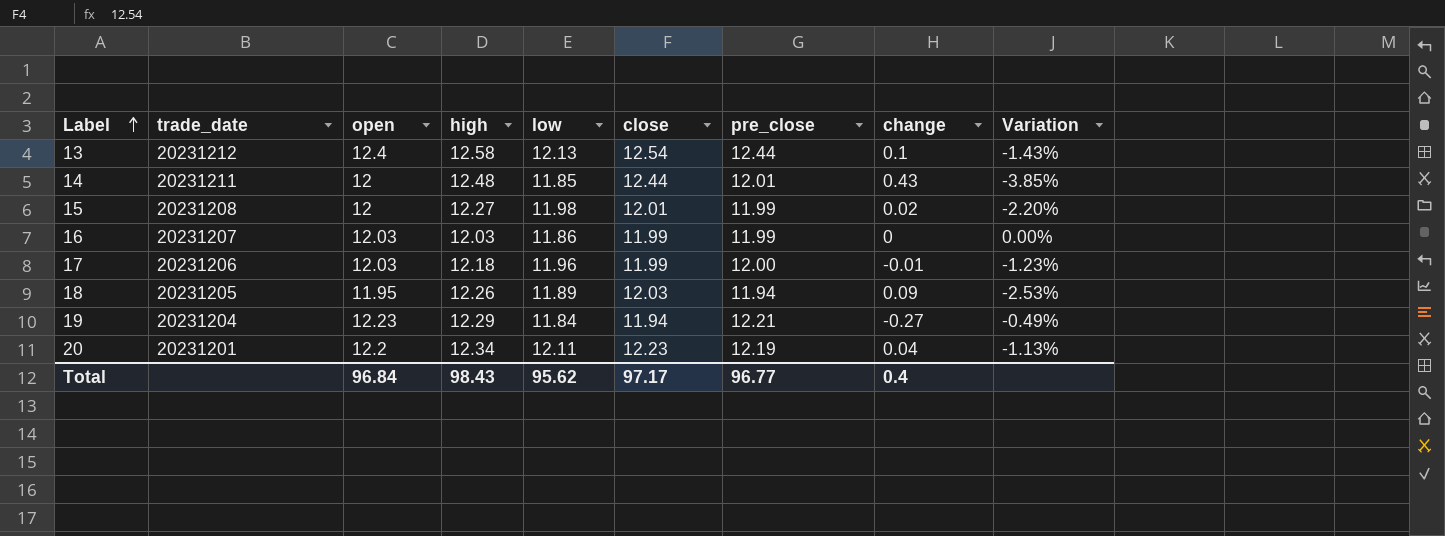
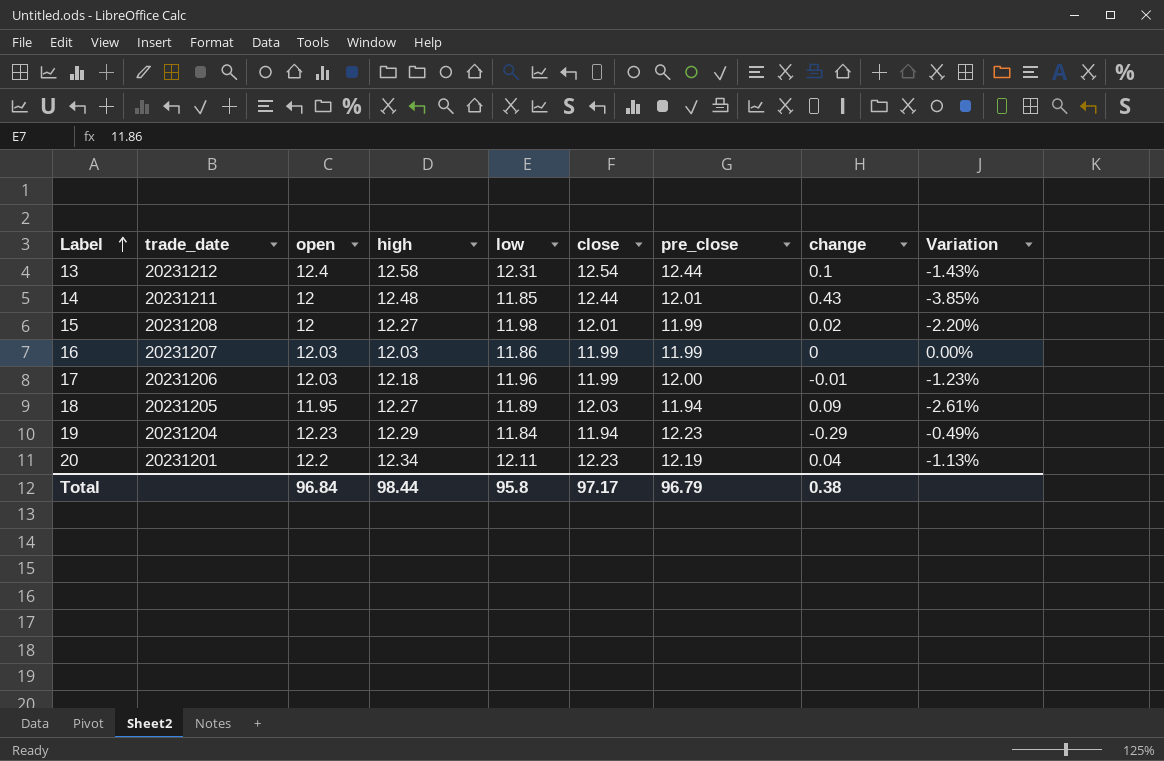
13 | low: 12.13 -> 12.31
18 | high: 12.26 -> 12.27
18 | Variation: -2.53% -> -2.61%
19 | pre_close: 12.21 -> 12.23
19 | change: -0.27 -> -0.29
Total | high: 98.43 -> 98.44
Total | low: 95.62 -> 95.8
Total | pre_close: 96.77 -> 96.79
Total | change: 0.4 -> 0.38

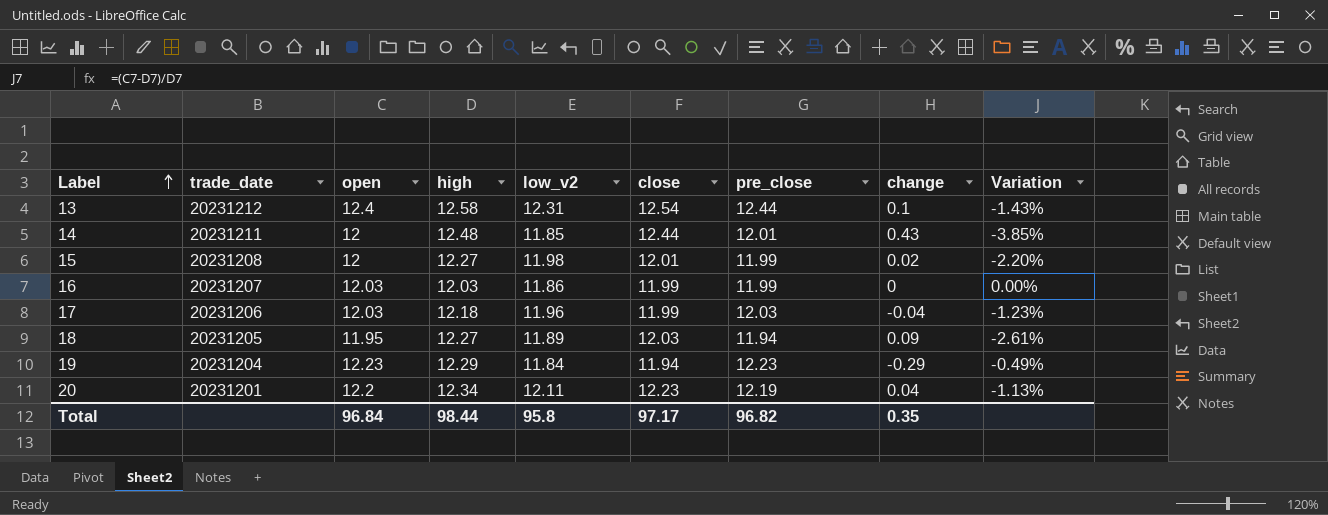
column name: low -> low_v2
17 | pre_close: 12.00 -> 12.03
17 | change: -0.01 -> -0.04
Total | pre_close: 96.79 -> 96.82
Total | change: 0.38 -> 0.35

